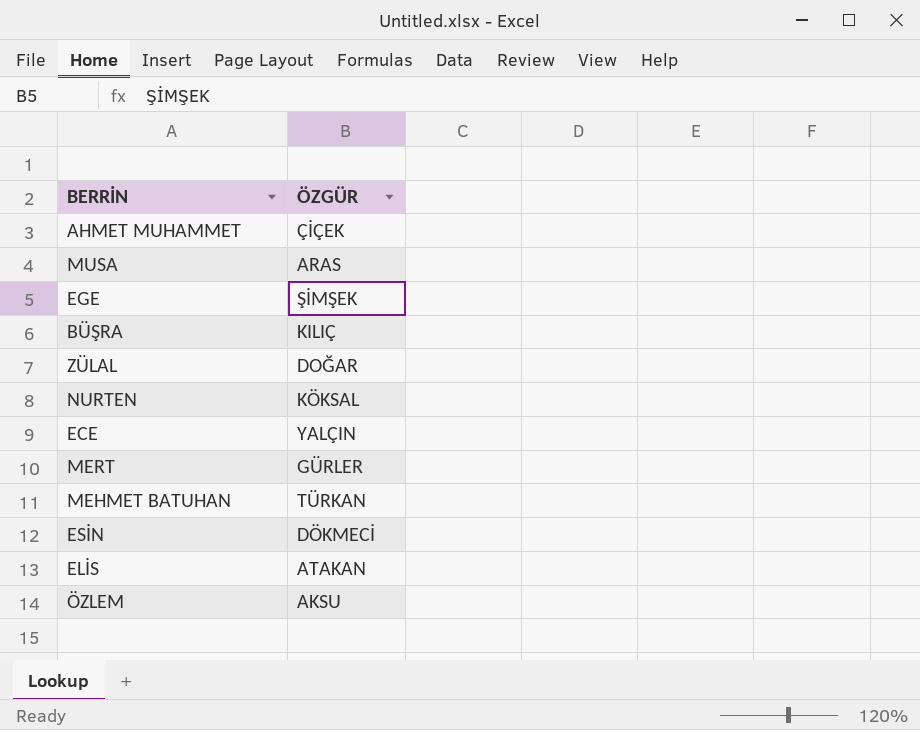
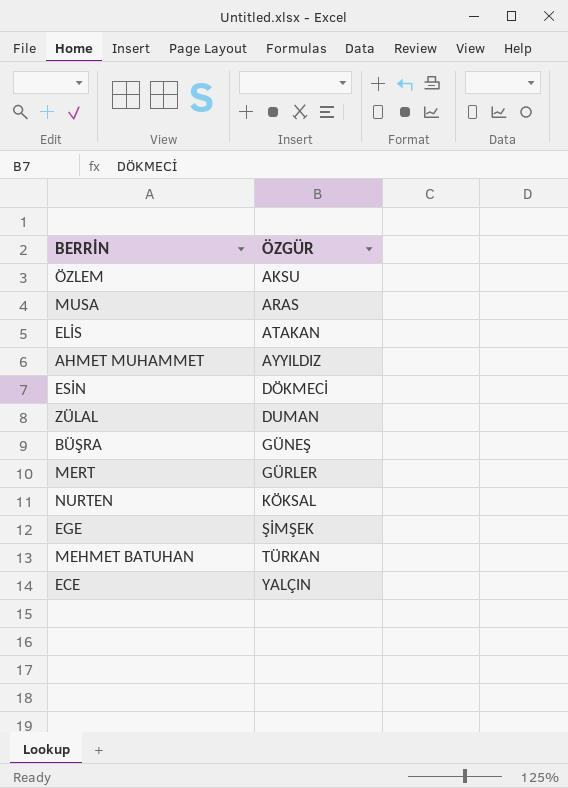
row order: none -> ÖZGÜR ascending
AHMET MUHAMMET | ÖZGÜR: ÇİÇEK -> AYYILDIZ
ZÜLAL | ÖZGÜR: DOĞAR -> DUMAN
BÜŞRA | ÖZGÜR: KILIÇ -> GÜNEŞ

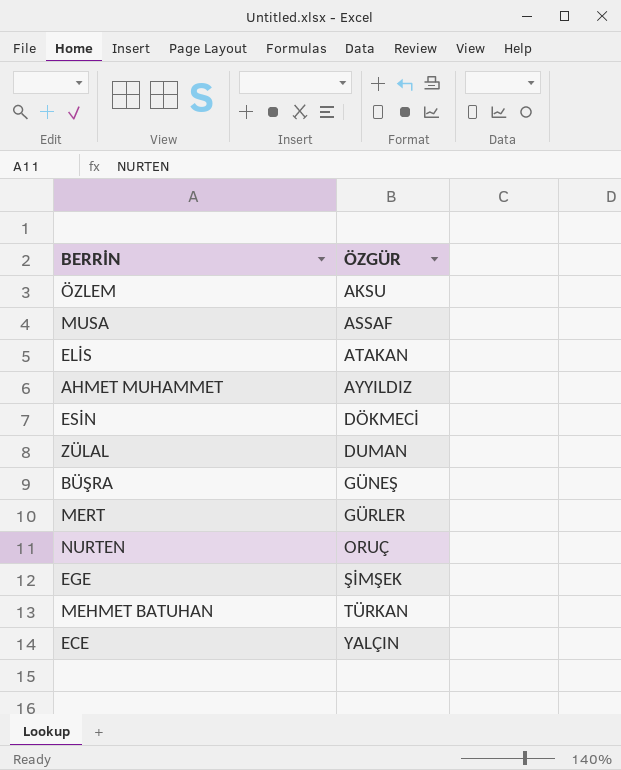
MUSA | ÖZGÜR: ARAS -> ASSAF
NURTEN | ÖZGÜR: KÖKSAL -> ORUÇ

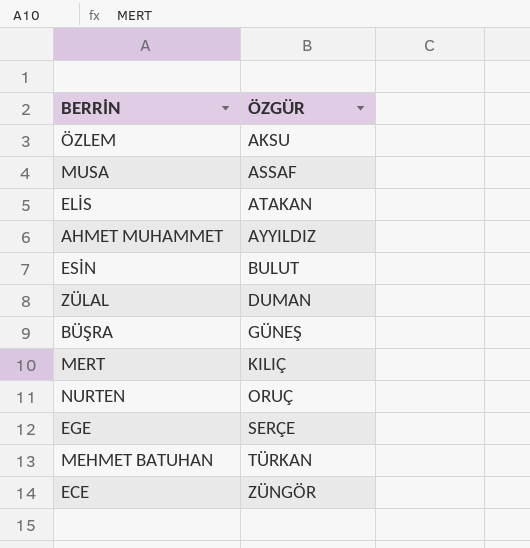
ESİN | ÖZGÜR: DÖKMECİ -> BULUT
MERT | ÖZGÜR: GÜRLER -> KILIÇ
EGE | ÖZGÜR: ŞİMŞEK -> SERÇE
ECE | ÖZGÜR: YALÇIN -> ZÜNGÖR

